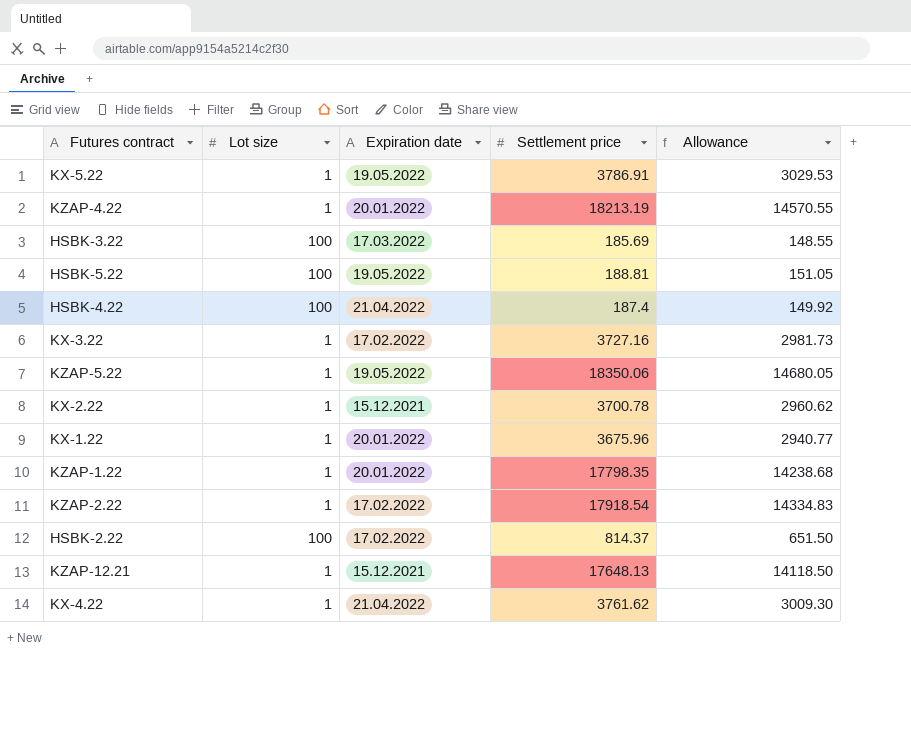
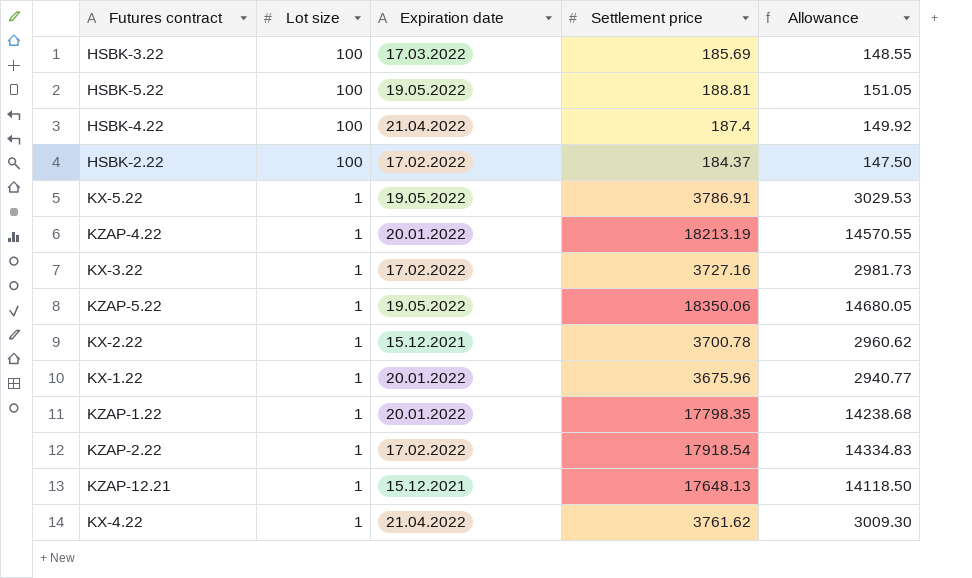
row order: none -> Lot size descending
HSBK-2.22 | Settlement price: 814.37 -> 184.37
HSBK-2.22 | Allowance: 651.50 -> 147.50

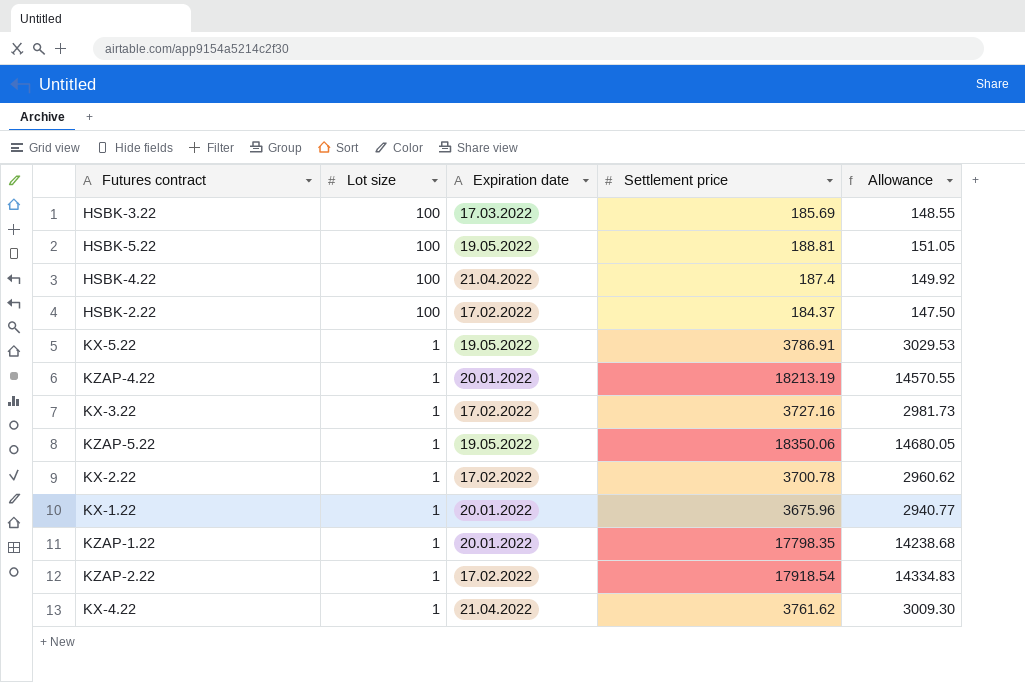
row KZAP-12.21: 1 | 15.12.2021 | 17648.13 | 14118.50 -> none
KX-2.22 | Expiration date: 15.12.2021 -> 17.02.2022

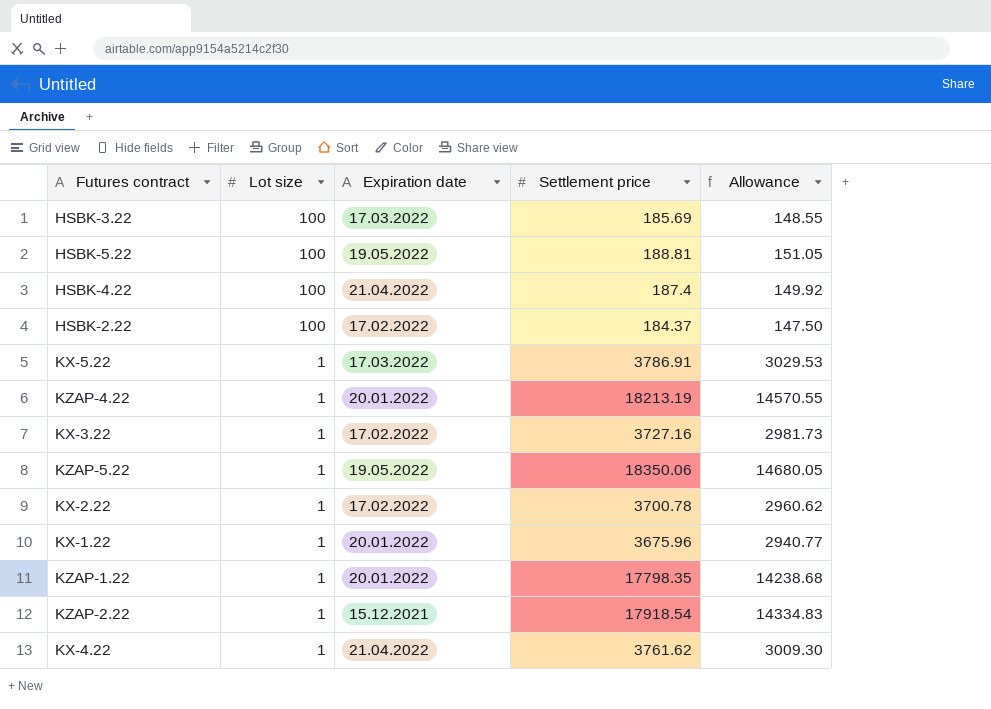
KX-5.22 | Expiration date: 19.05.2022 -> 17.03.2022
KZAP-2.22 | Expiration date: 17.02.2022 -> 15.12.2021

